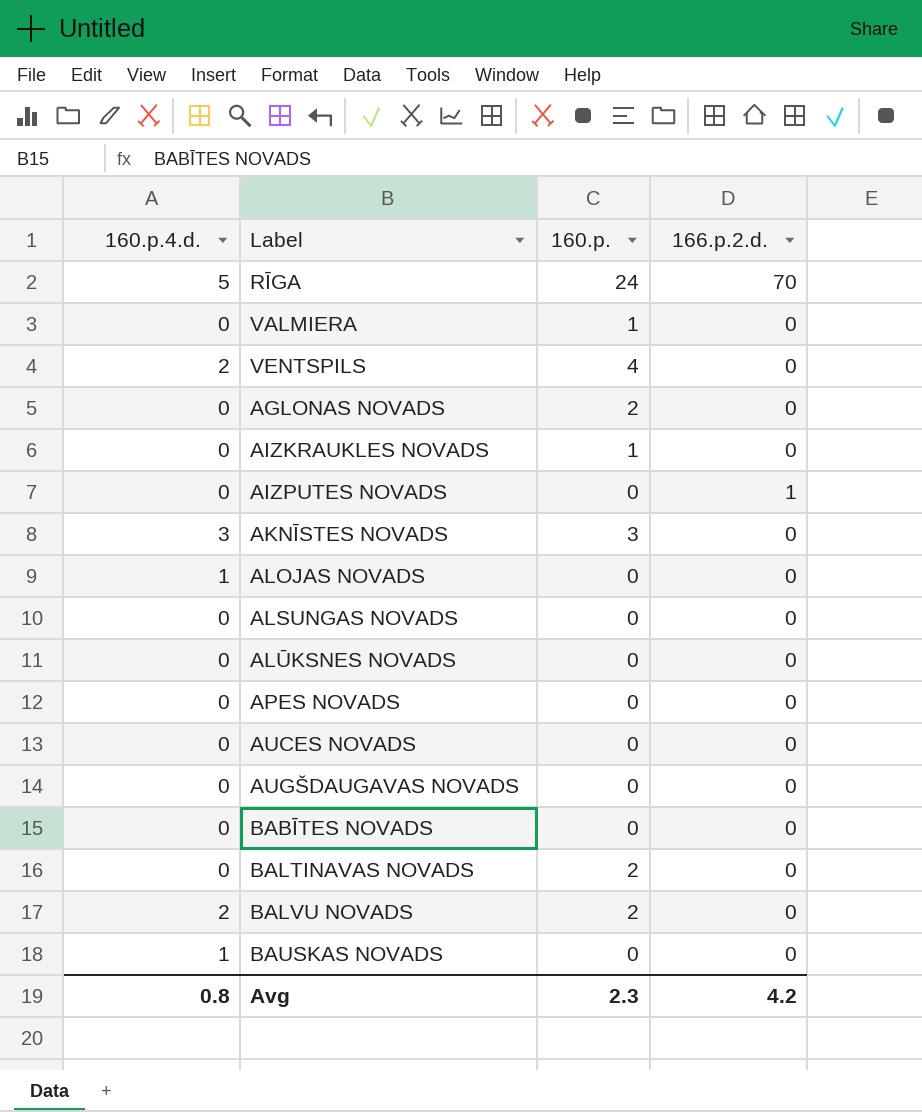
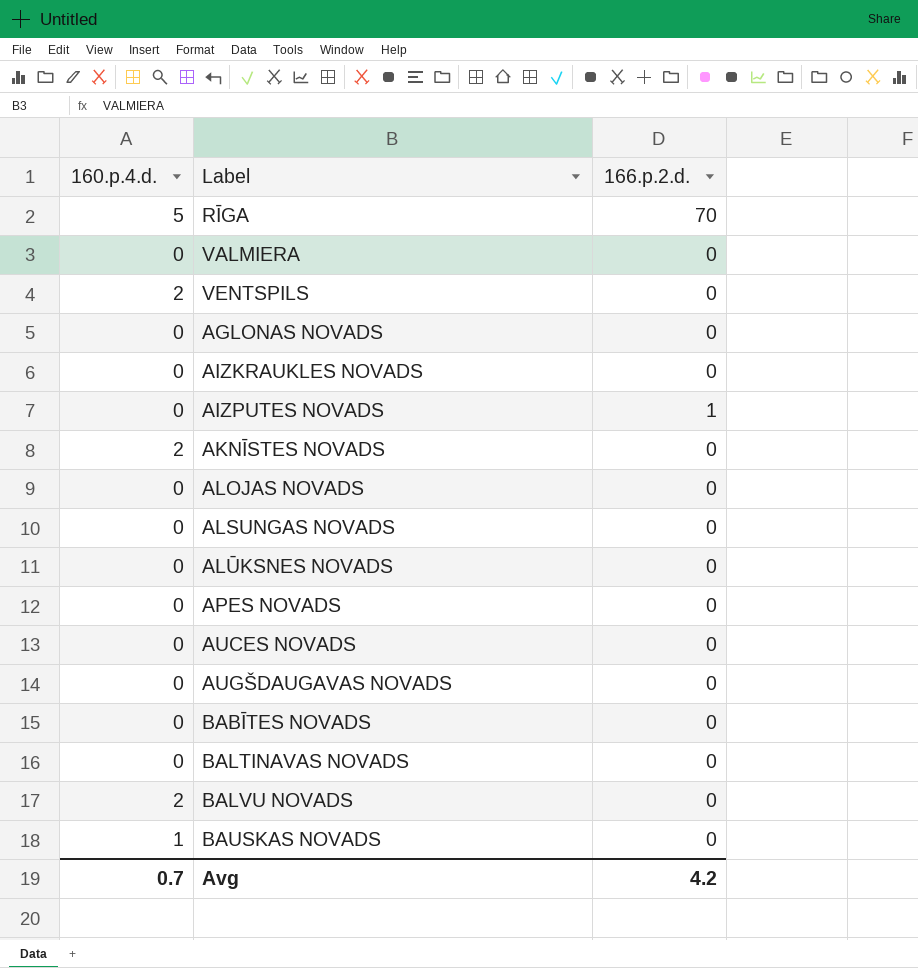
column 160.p. | position: 3 -> none
AKNĪSTES NOVADS | 160.p.4.d.: 3 -> 2
ALOJAS NOVADS | 160.p.4.d.: 1 -> 0
Avg | 160.p.4.d.: 0.8 -> 0.7

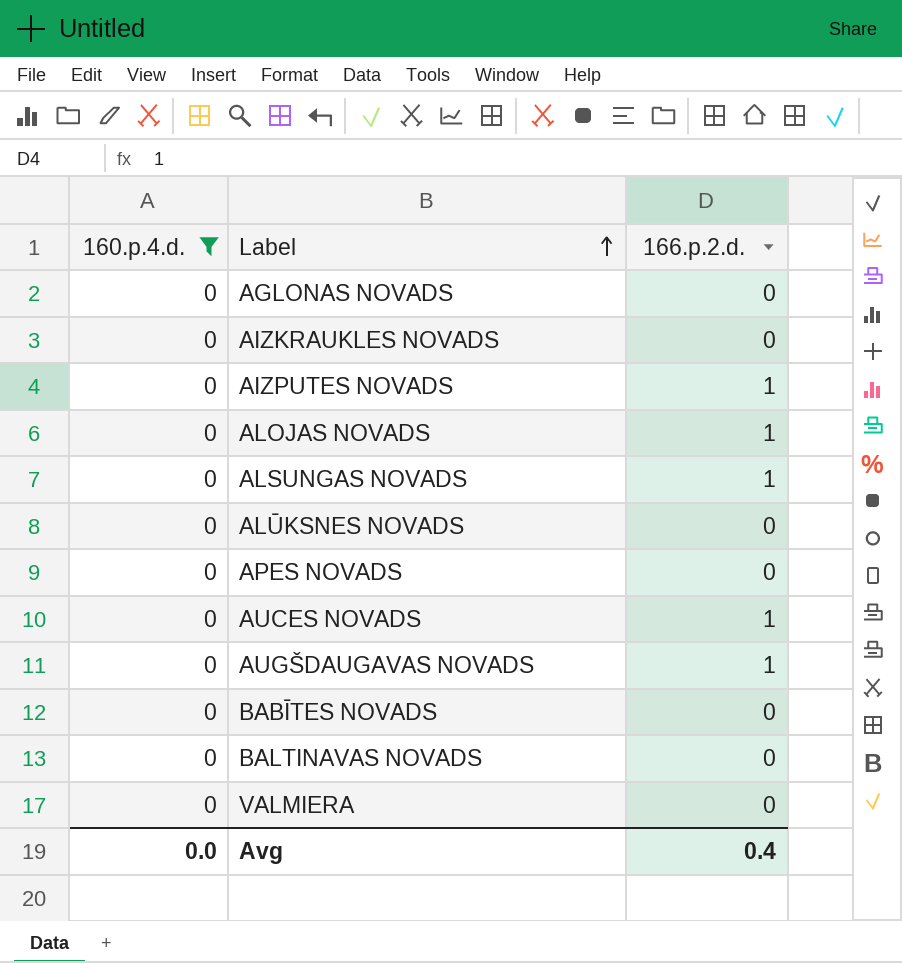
filter: none -> 160.p.4.d. = 0
row order: none -> Label ascending
ALOJAS NOVADS | 166.p.2.d.: 0 -> 1
ALSUNGAS NOVADS | 166.p.2.d.: 0 -> 1
AUCES NOVADS | 166.p.2.d.: 0 -> 1
AUGŠDAUGAVAS NOVADS | 166.p.2.d.: 0 -> 1
Avg | 160.p.4.d.: 0.7 -> 0.0
Avg | 166.p.2.d.: 4.2 -> 0.4

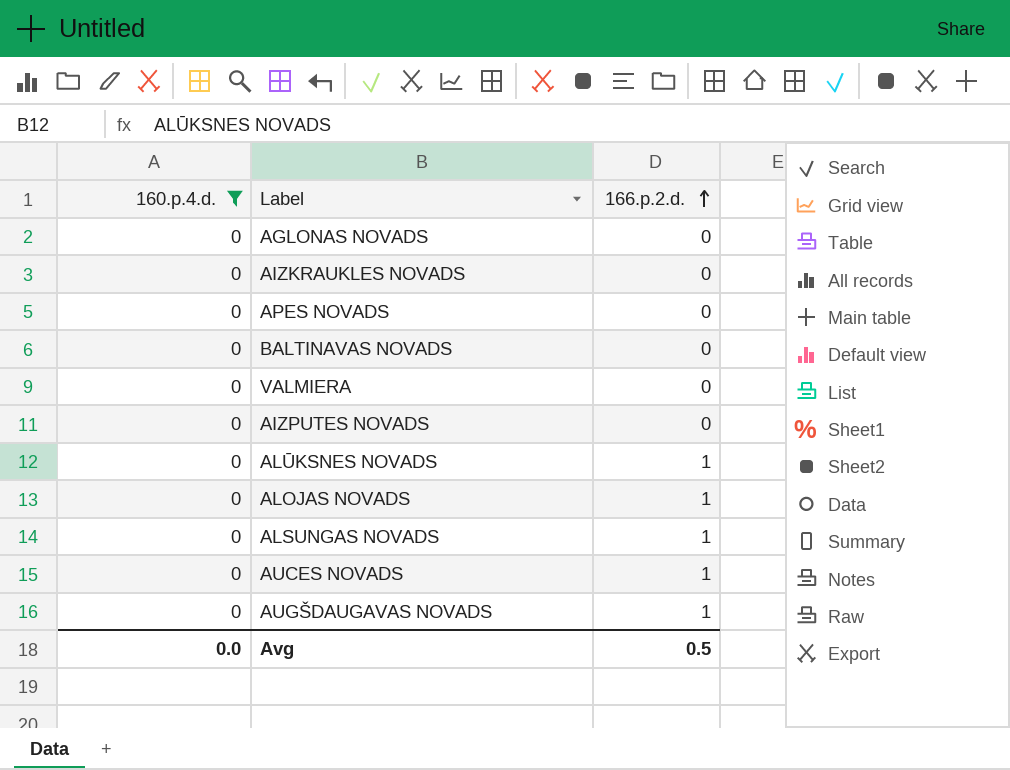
row order: Label ascending -> 166.p.2.d. ascending
row BABĪTES NOVADS: 0 | 0 -> none
AIZPUTES NOVADS | 166.p.2.d.: 1 -> 0
ALŪKSNES NOVADS | 166.p.2.d.: 0 -> 1
Avg | 166.p.2.d.: 0.4 -> 0.5

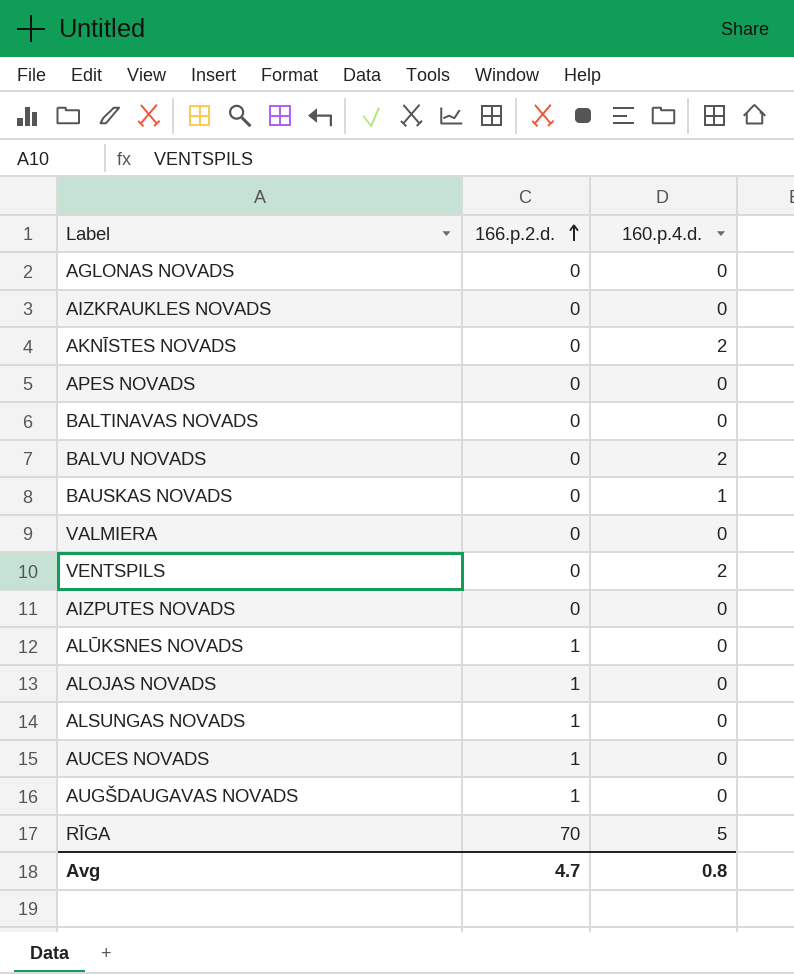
filter: 160.p.4.d. = 0 -> none
column 160.p.4.d. | position: 1 -> 3
Avg | 166.p.2.d.: 0.5 -> 4.7
Avg | 160.p.4.d.: 0.0 -> 0.8

